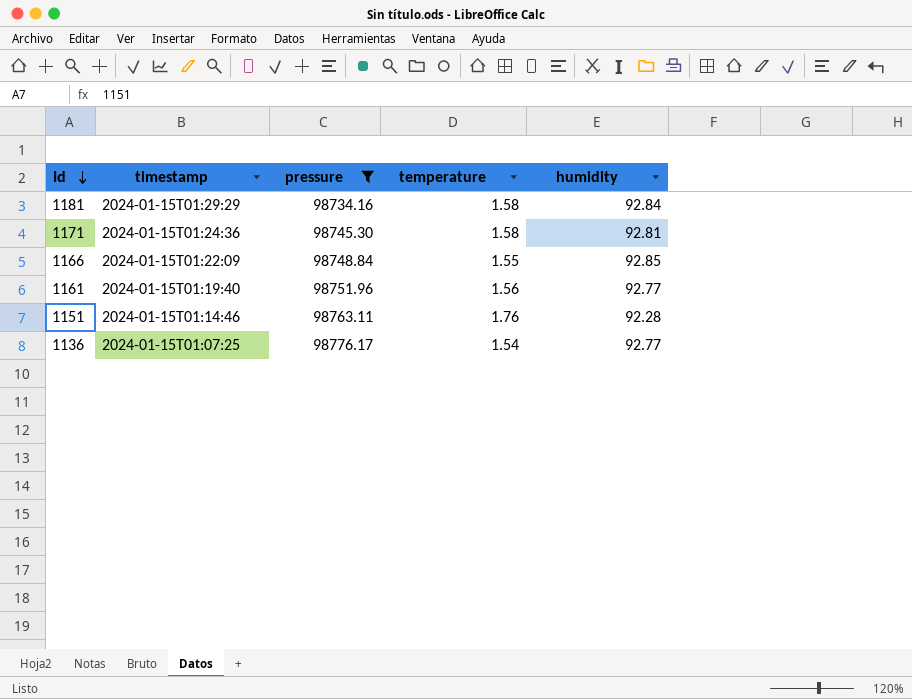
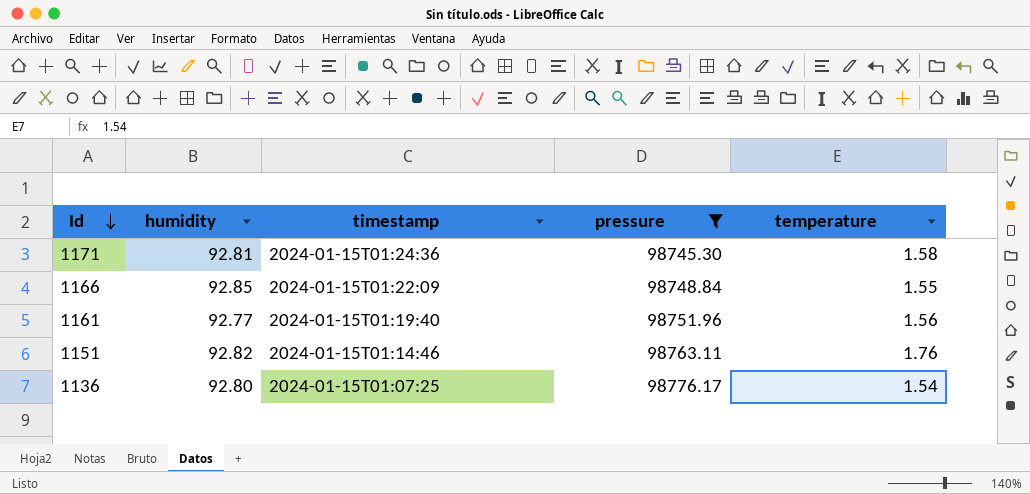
column humidity | position: 5 -> 2
row 1181: 2024-01-15T01:29:29 | 98734.16 | 1.58 | 92.84 -> none
1151 | humidity: 92.28 -> 92.82
1136 | humidity: 92.77 -> 92.80

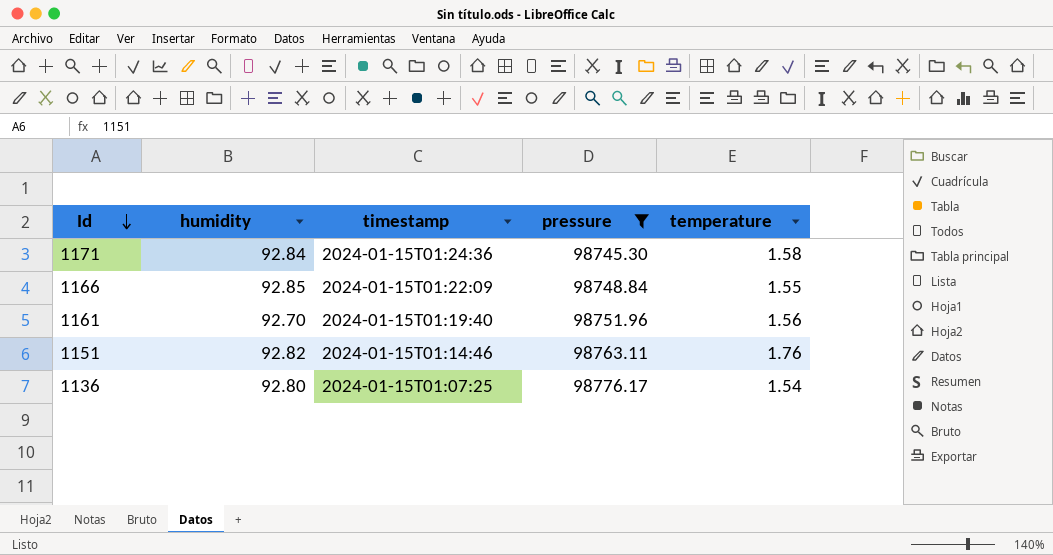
1171 | humidity: 92.81 -> 92.84
1161 | humidity: 92.77 -> 92.70

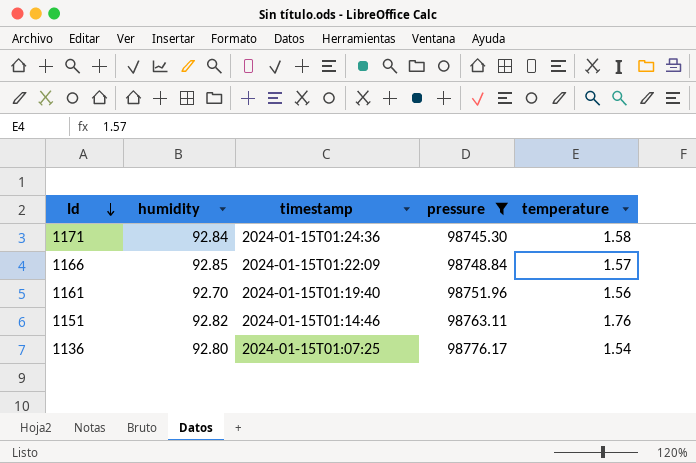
1166 | temperature: 1.55 -> 1.57

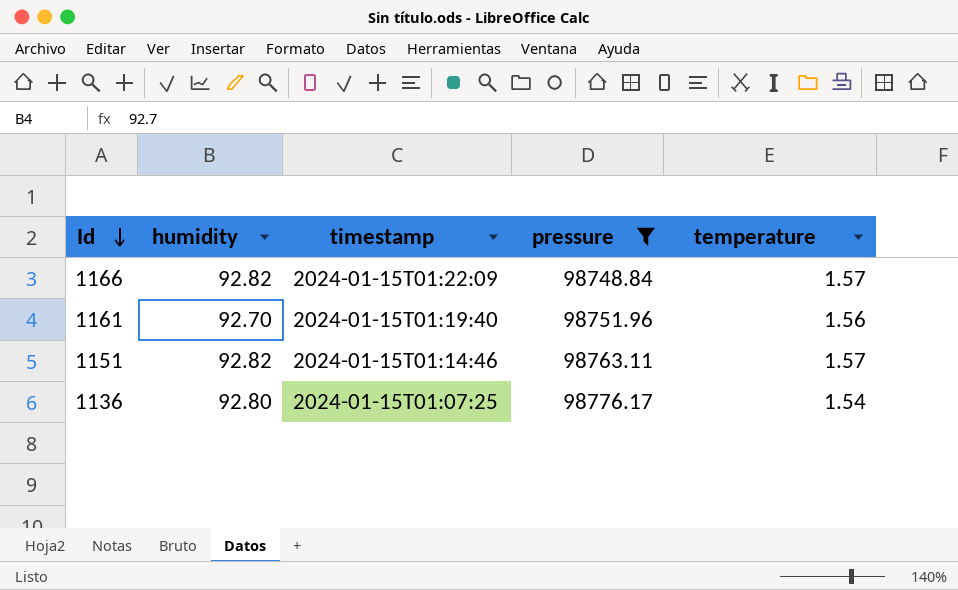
row 1171: 92.84 | 2024-01-15T01:24:36 | 98745.30 | 1.58 -> none
1166 | humidity: 92.85 -> 92.82
1151 | temperature: 1.76 -> 1.57

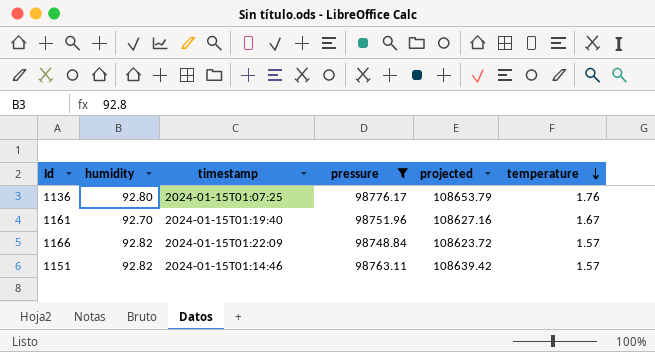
row order: Id descending -> temperature descending
column projected | formula: none -> [pressure] * 1.1
1136 | temperature: 1.54 -> 1.76
1161 | temperature: 1.56 -> 1.67

